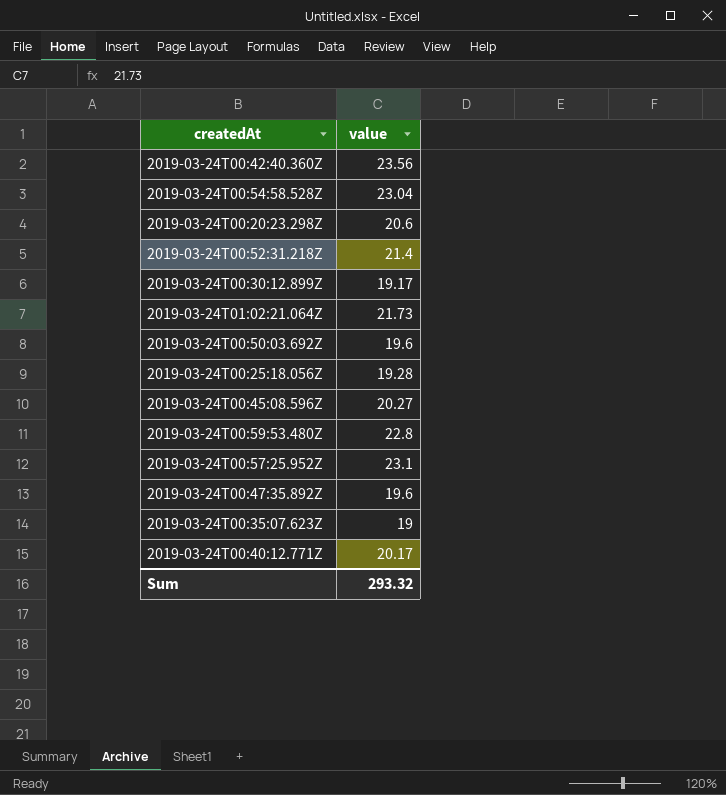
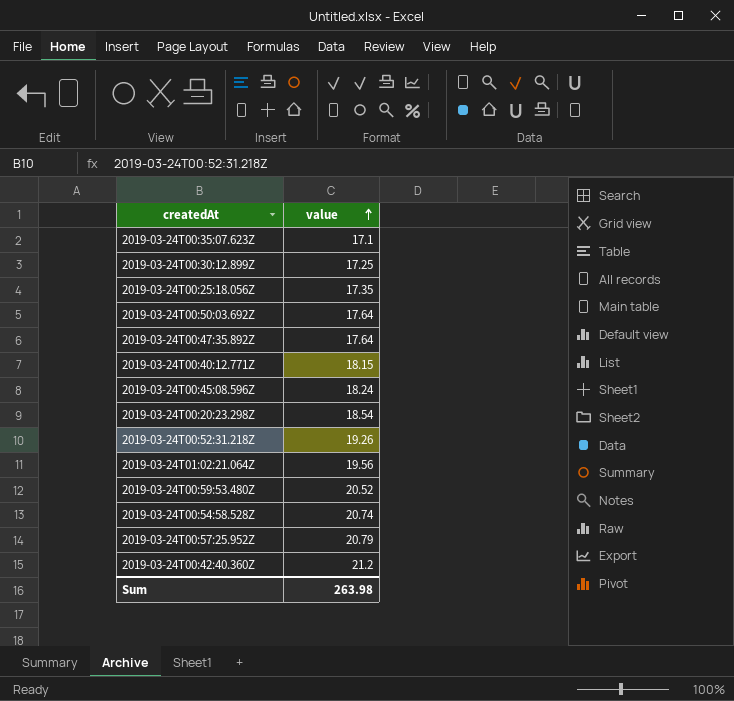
row order: none -> value ascending
2019-03-24T00:35:07.623Z | value: 19 -> 17.1
2019-03-24T00:30:12.899Z | value: 19.17 -> 17.25
2019-03-24T00:25:18.056Z | value: 19.28 -> 17.35
2019-03-24T00:50:03.692Z | value: 19.6 -> 17.64
2019-03-24T00:47:35.892Z | value: 19.6 -> 17.64
2019-03-24T00:40:12.771Z | value: 20.17 -> 18.15
2019-03-24T00:45:08.596Z | value: 20.27 -> 18.24
2019-03-24T00:20:23.298Z | value: 20.6 -> 18.54
2019-03-24T00:52:31.218Z | value: 21.4 -> 19.26
2019-03-24T01:02:21.064Z | value: 21.73 -> 19.56
2019-03-24T00:59:53.480Z | value: 22.8 -> 20.52
2019-03-24T00:54:58.528Z | value: 23.04 -> 20.74
2019-03-24T00:57:25.952Z | value: 23.1 -> 20.79
2019-03-24T00:42:40.360Z | value: 23.56 -> 21.2
Sum | value: 293.32 -> 263.98

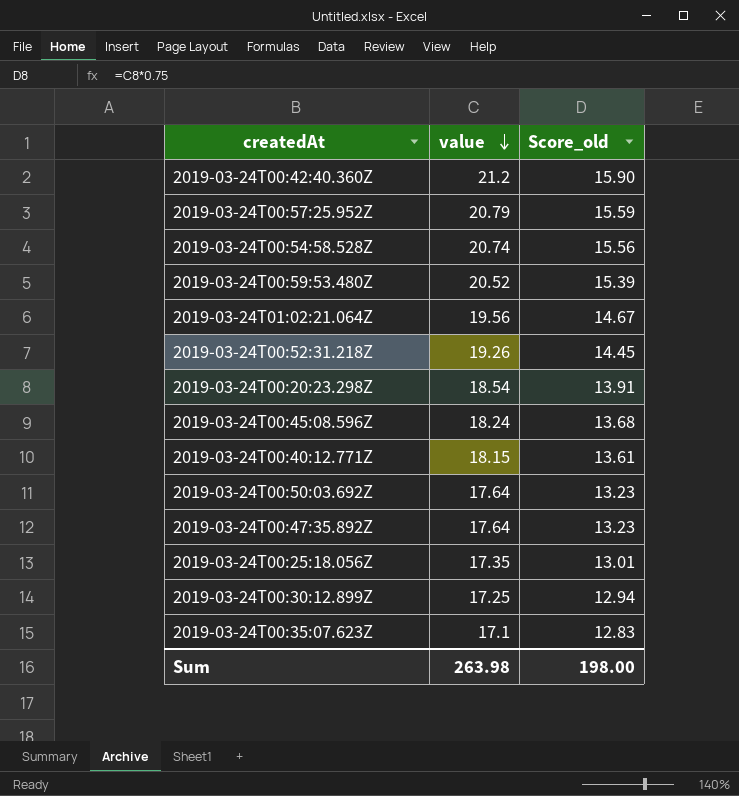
row order: value ascending -> value descending
column Score_old | formula: none -> [value] * 0.75

